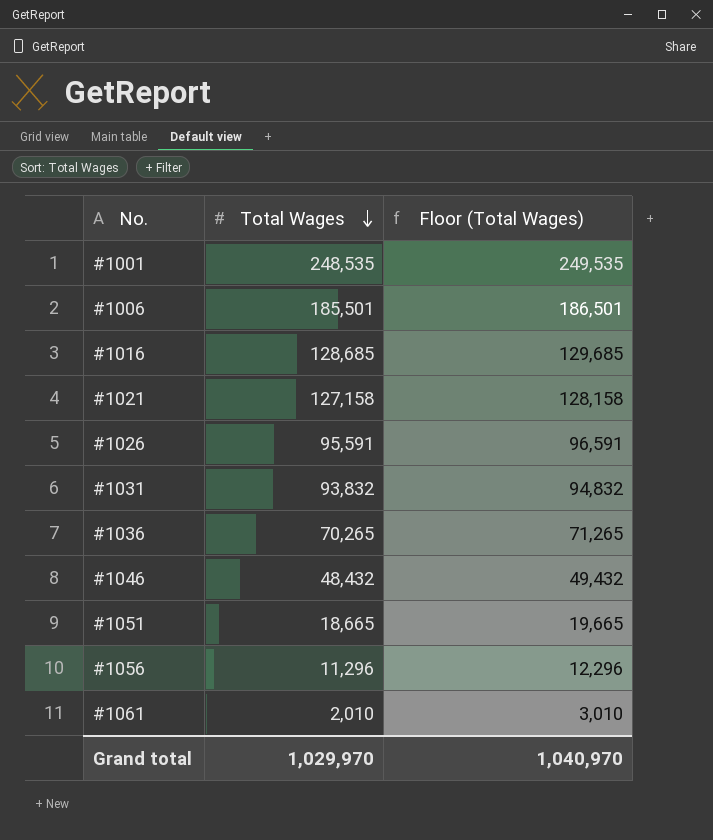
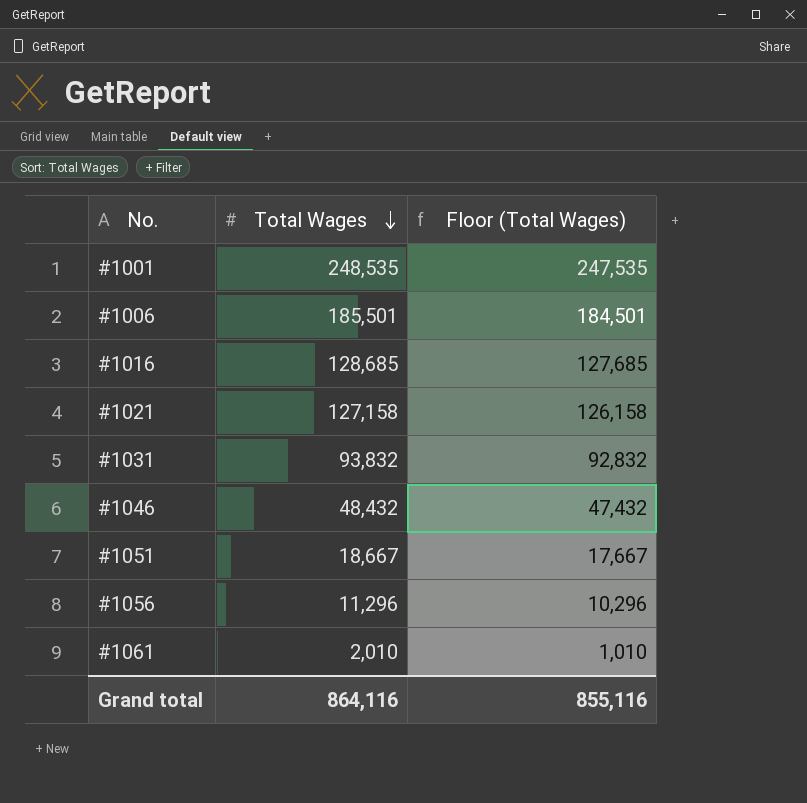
column Floor (Total Wages) | formula: [Total Wages] + 1000 -> [Total Wages] - 1000
row #1026: 95,591 | 96,591 -> none
row #1036: 70,265 | 71,265 -> none
#1051 | Total Wages: 18,665 -> 18,667
Grand total | Total Wages: 1,029,970 -> 864,116
Grand total | Floor (Total Wages): 1,040,970 -> 855,116

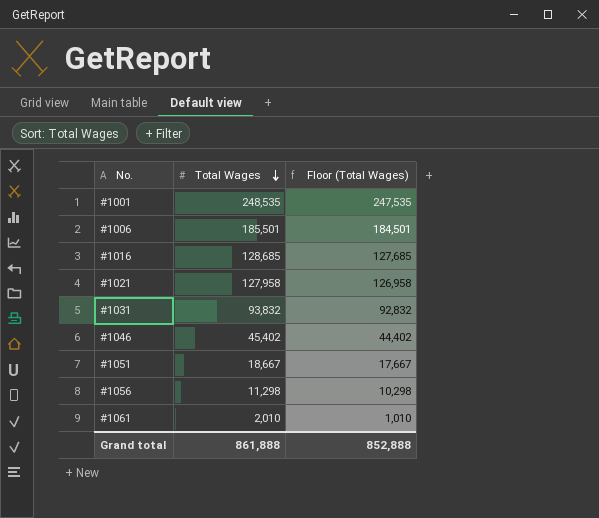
#1021 | Total Wages: 127,158 -> 127,958
#1021 | Floor (Total Wages): 126,158 -> 126,958
#1046 | Total Wages: 48,432 -> 45,402
#1046 | Floor (Total Wages): 47,432 -> 44,402
#1056 | Total Wages: 11,296 -> 11,298
#1056 | Floor (Total Wages): 10,296 -> 10,298
Grand total | Total Wages: 864,116 -> 861,888
Grand total | Floor (Total Wages): 855,116 -> 852,888

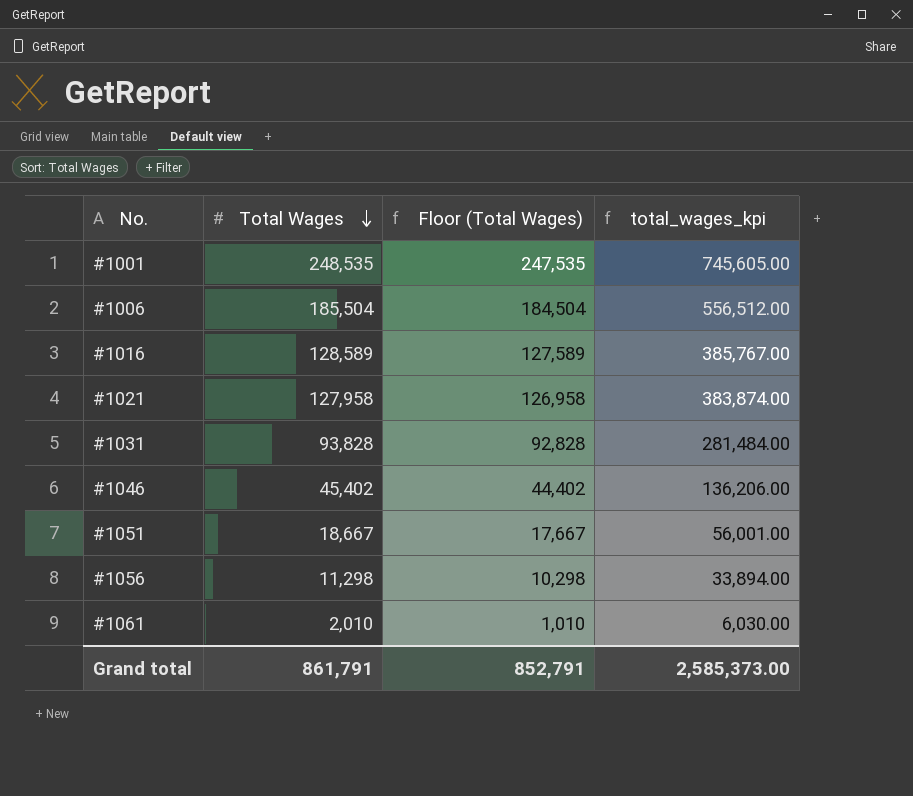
column total_wages_kpi | formula: none -> [Total Wages] * 3
#1006 | Total Wages: 185,501 -> 185,504
#1006 | Floor (Total Wages): 184,501 -> 184,504
#1016 | Total Wages: 128,685 -> 128,589
#1016 | Floor (Total Wages): 127,685 -> 127,589
#1031 | Total Wages: 93,832 -> 93,828
#1031 | Floor (Total Wages): 92,832 -> 92,828
Grand total | Total Wages: 861,888 -> 861,791
Grand total | Floor (Total Wages): 852,888 -> 852,791

